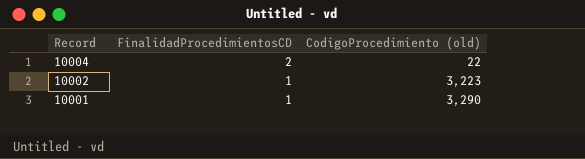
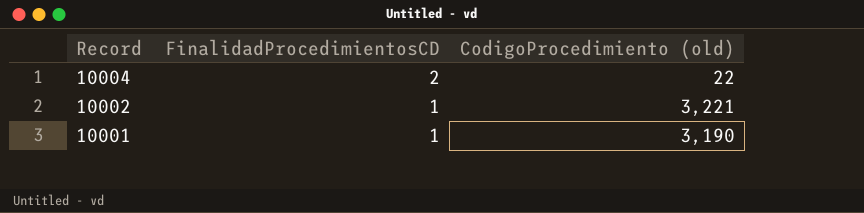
10002 | CodigoProcedimiento (old): 3,223 -> 3,221
10001 | CodigoProcedimiento (old): 3,290 -> 3,190

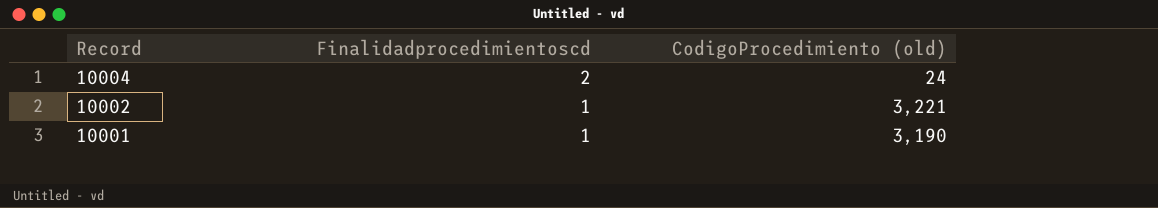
column name: FinalidadProcedimientosCD -> Finalidadprocedimientoscd
10004 | CodigoProcedimiento (old): 22 -> 24

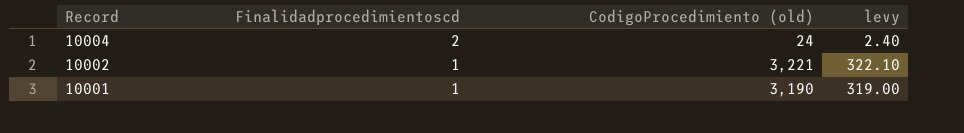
column levy | formula: none -> [CodigoProcedimiento (old)] * 0.1

